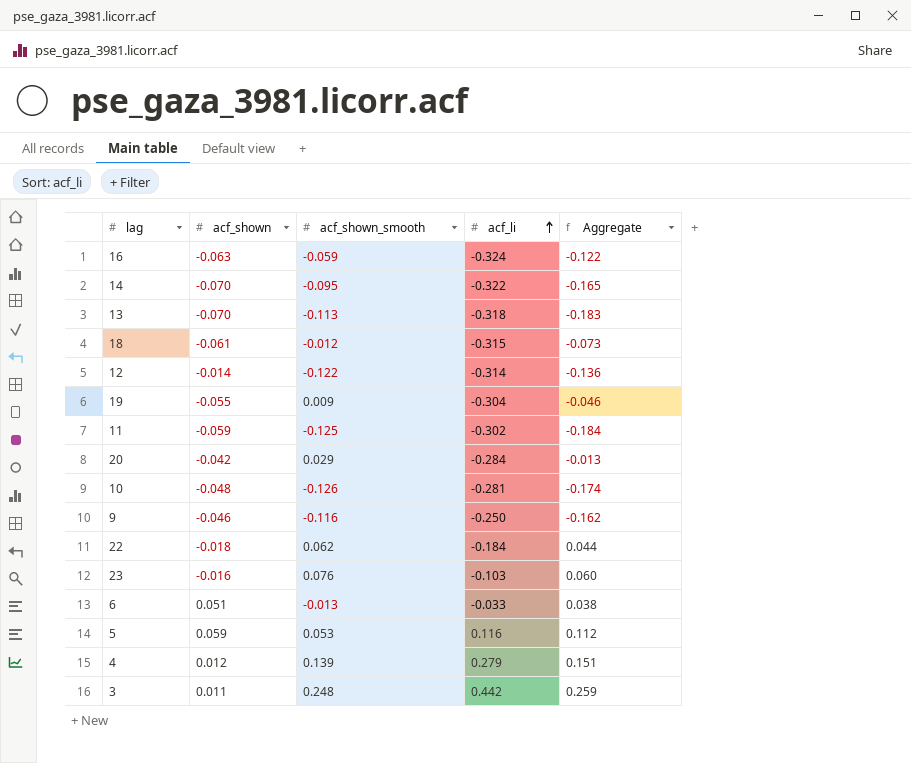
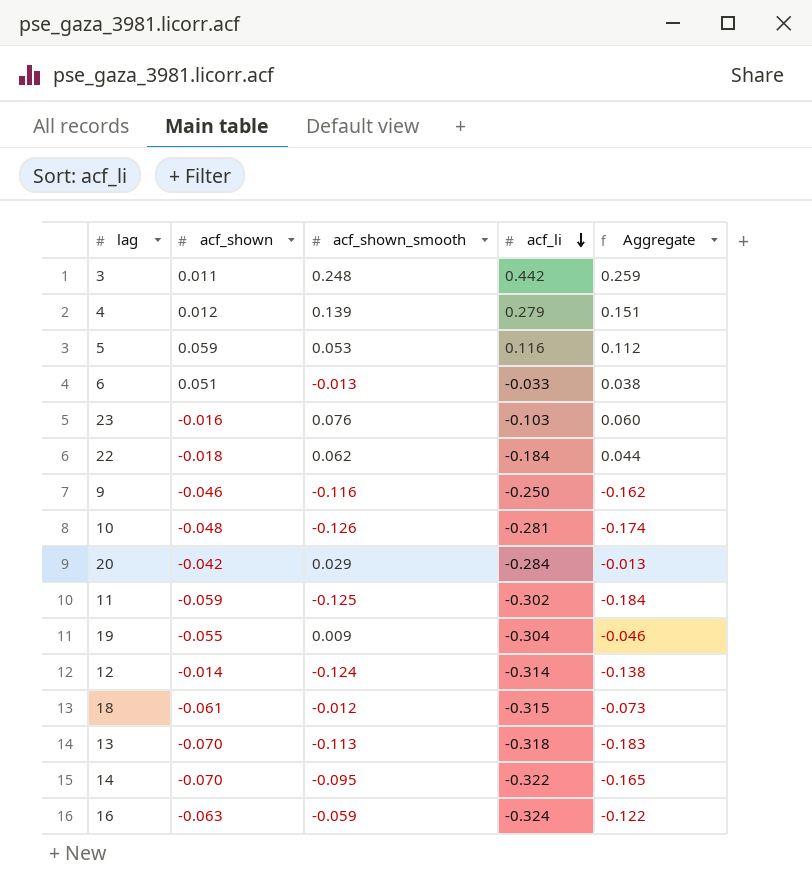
row order: acf_li ascending -> acf_li descending
12 | acf_shown_smooth: -0.122 -> -0.124
12 | Aggregate: -0.136 -> -0.138

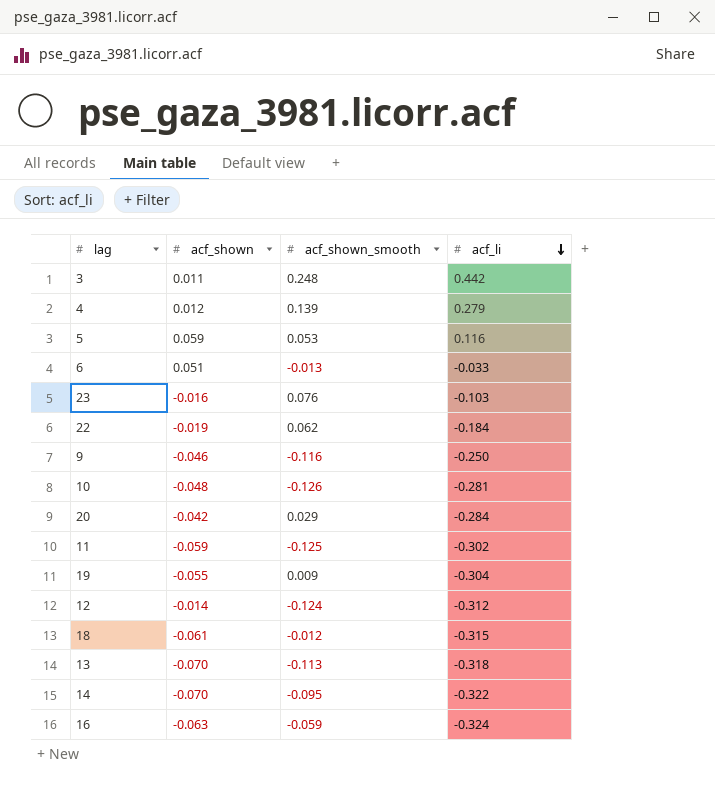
column Aggregate | formula: [acf_shown] + [acf_shown_smooth] -> none
22 | acf_shown: -0.018 -> -0.019
12 | acf_li: -0.314 -> -0.312

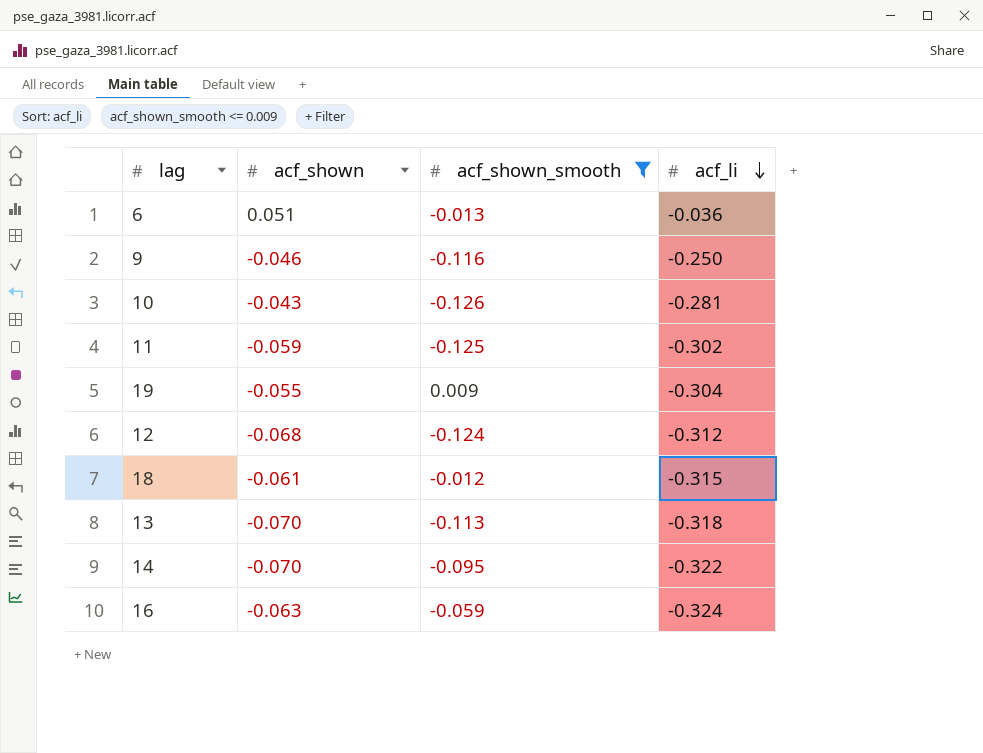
filter: none -> acf_shown_smooth <= 0.009
6 | acf_li: -0.033 -> -0.036
10 | acf_shown: -0.048 -> -0.043
12 | acf_shown: -0.014 -> -0.068

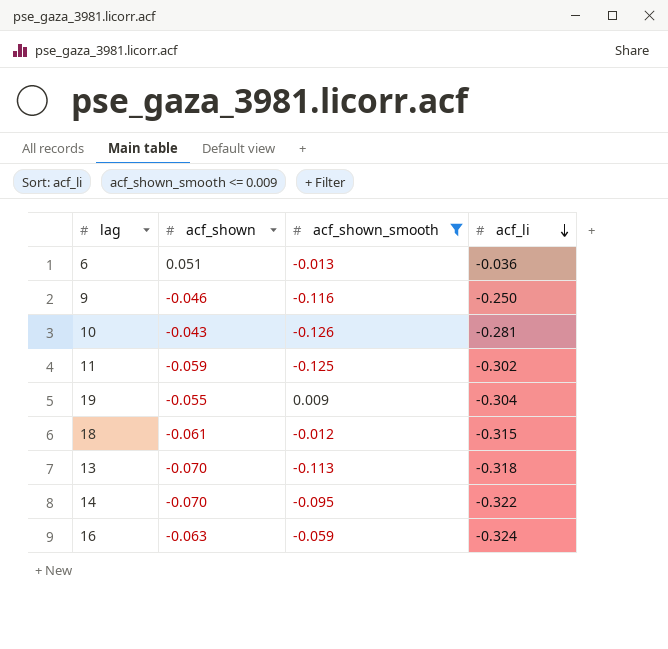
row 12: -0.068 | -0.124 | -0.312 -> none

